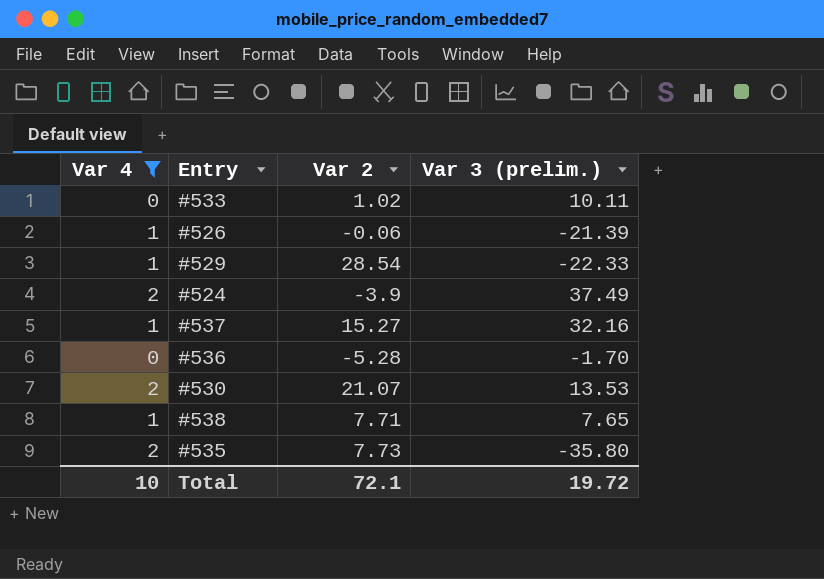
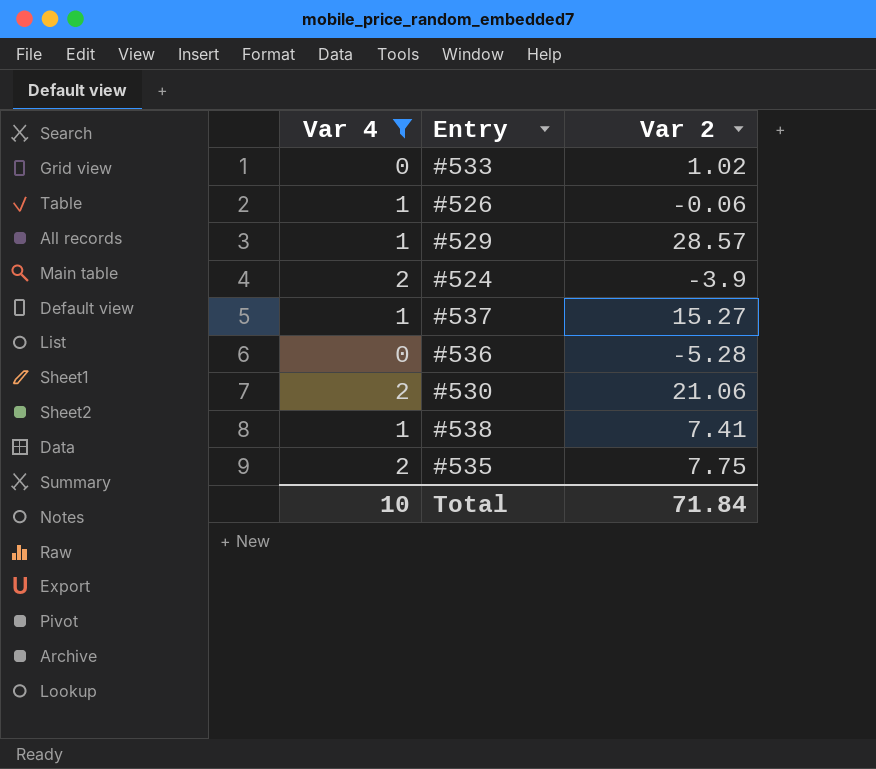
column Var 3 (prelim.) | position: 4 -> none
#529 | Var 2: 28.54 -> 28.57
#530 | Var 2: 21.07 -> 21.06
#538 | Var 2: 7.71 -> 7.41
#535 | Var 2: 7.73 -> 7.75
Total | Var 2: 72.1 -> 71.84

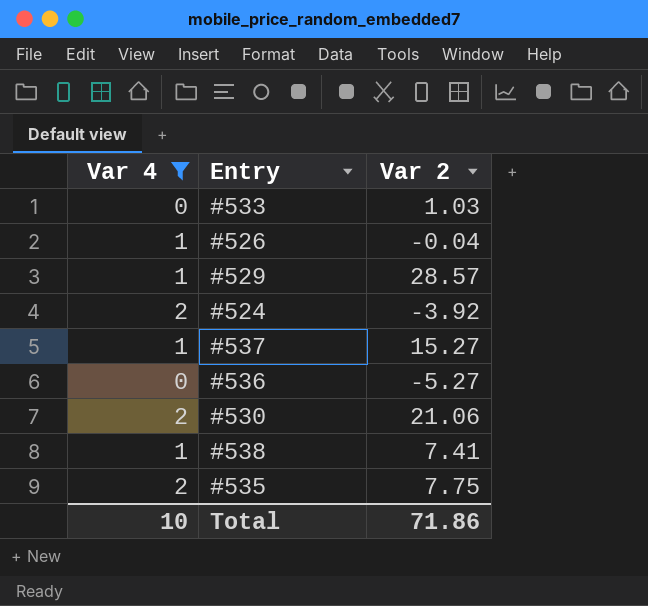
#533 | Var 2: 1.02 -> 1.03
#526 | Var 2: -0.06 -> -0.04
#524 | Var 2: -3.9 -> -3.92
#536 | Var 2: -5.28 -> -5.27
Total | Var 2: 71.84 -> 71.86

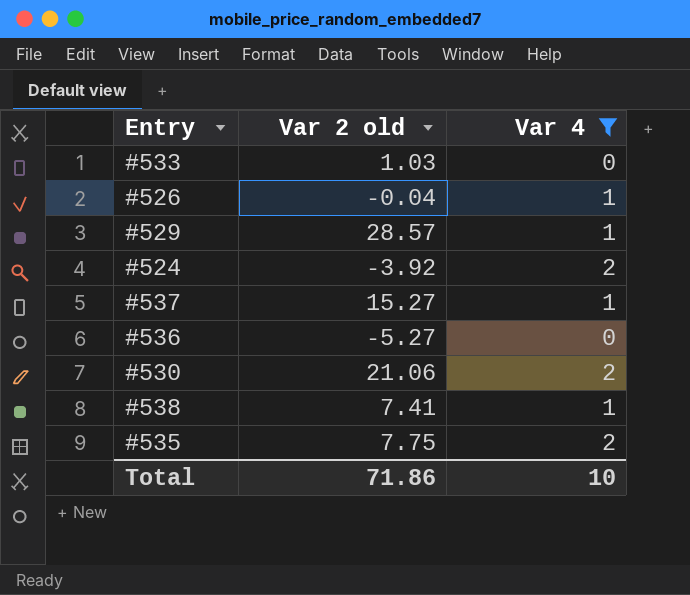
column name: Var 2 -> Var 2 old
column Var 4 | position: 1 -> 3

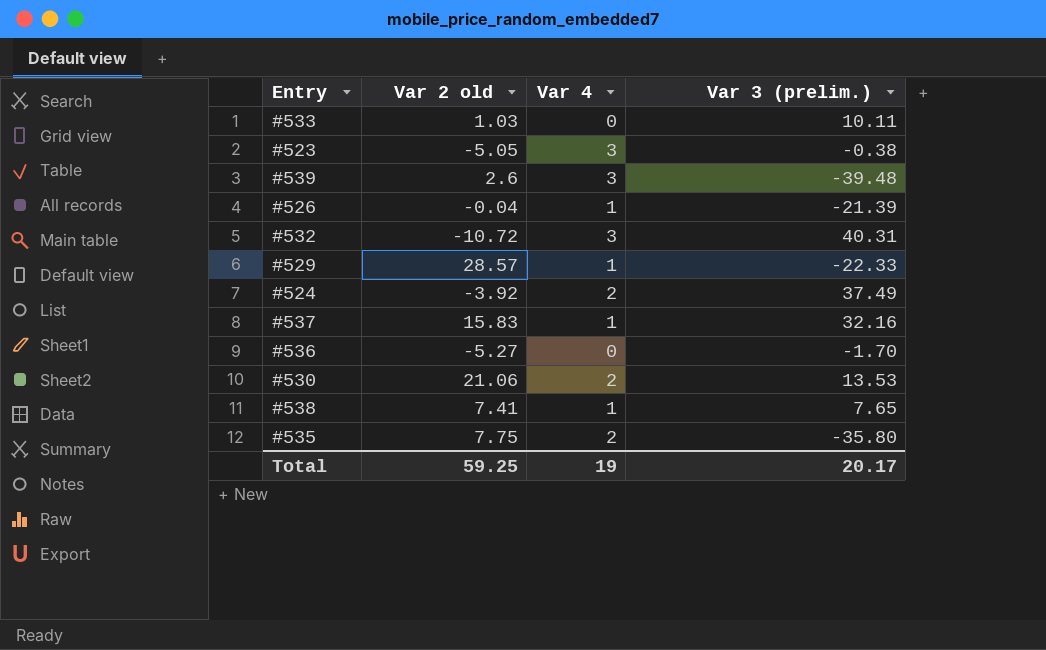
filter: Var 4 != 3 -> none
column Var 3 (prelim.) | position: none -> 4
#537 | Var 2 old: 15.27 -> 15.83
Total | Var 2 old: 71.86 -> 59.25
Total | Var 4: 10 -> 19

